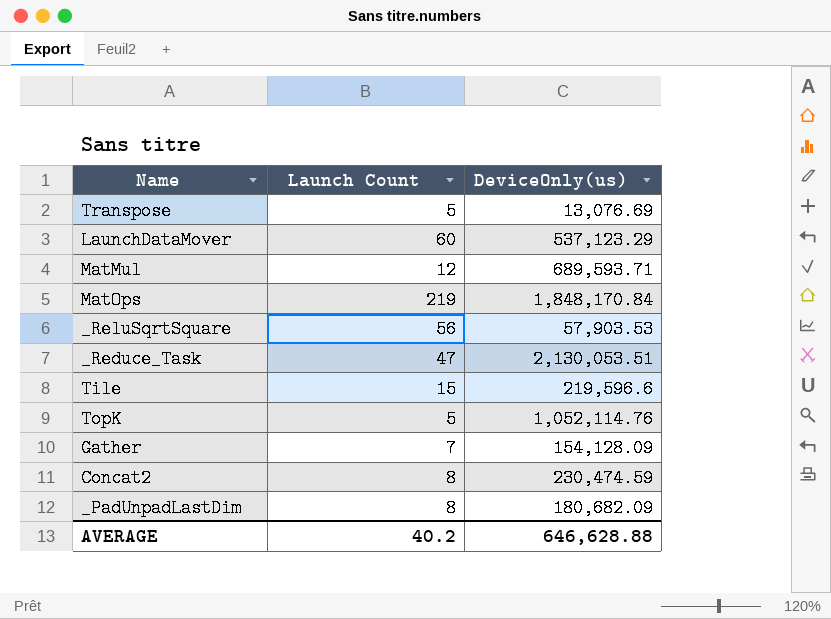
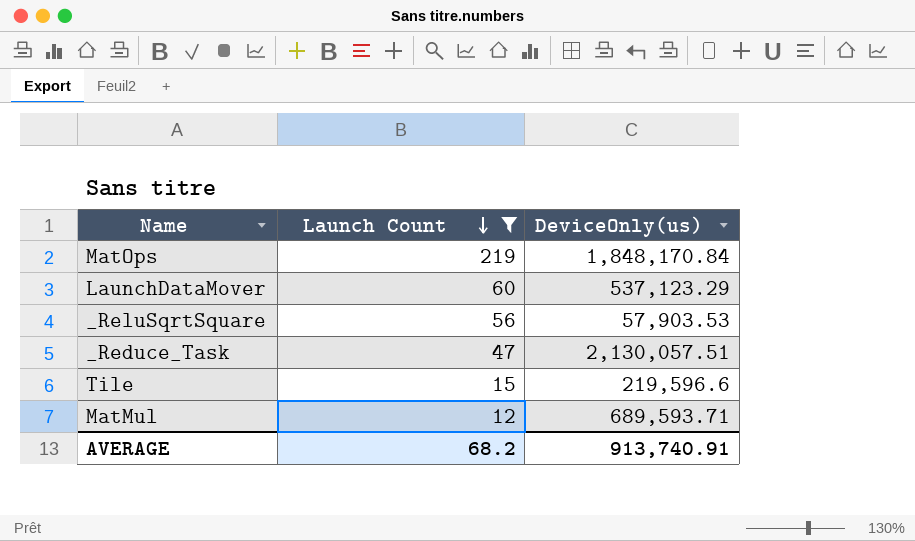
filter: none -> Launch Count >= 12
row order: none -> Launch Count descending
_Reduce_Task | DeviceOnly(us): 2,130,053.51 -> 2,130,057.51
AVERAGE | Launch Count: 40.2 -> 68.2
AVERAGE | DeviceOnly(us): 646,628.88 -> 913,740.91

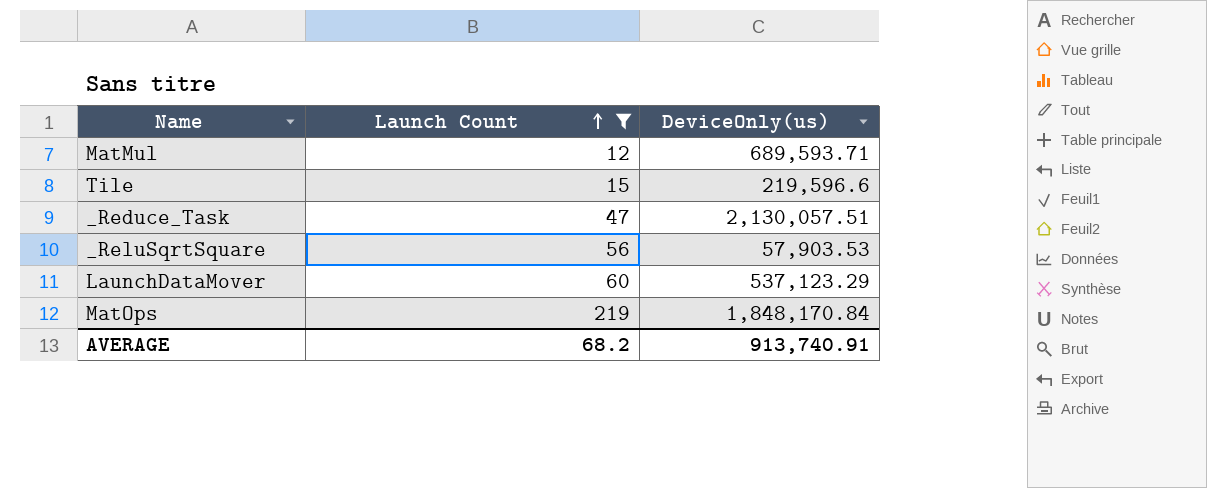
row order: Launch Count descending -> Launch Count ascending

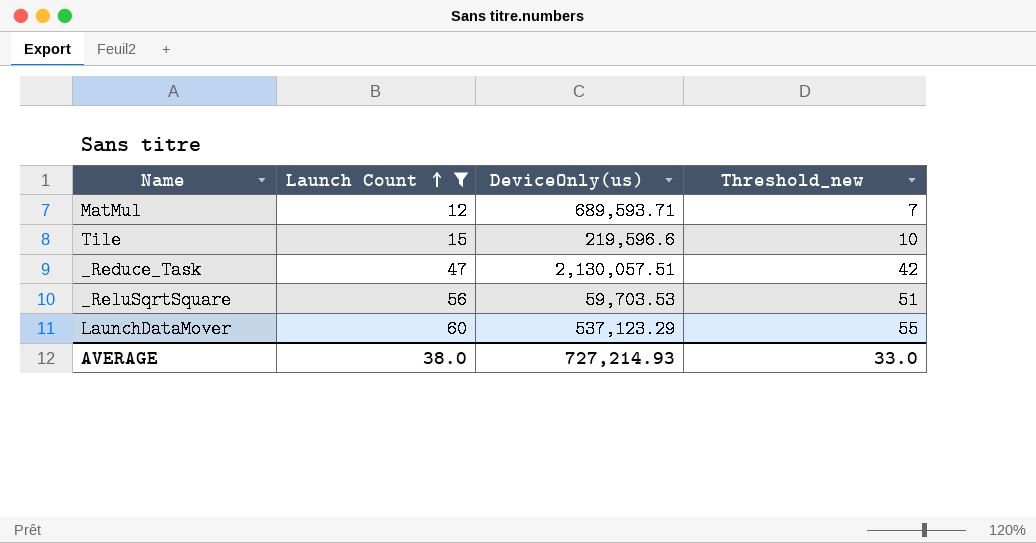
column Threshold_new | formula: none -> [Launch Count] - 5
row MatOps: 219 | 1,848,170.84 -> none
_ReluSqrtSquare | DeviceOnly(us): 57,903.53 -> 59,703.53
AVERAGE | Launch Count: 68.2 -> 38.0
AVERAGE | DeviceOnly(us): 913,740.91 -> 727,214.93

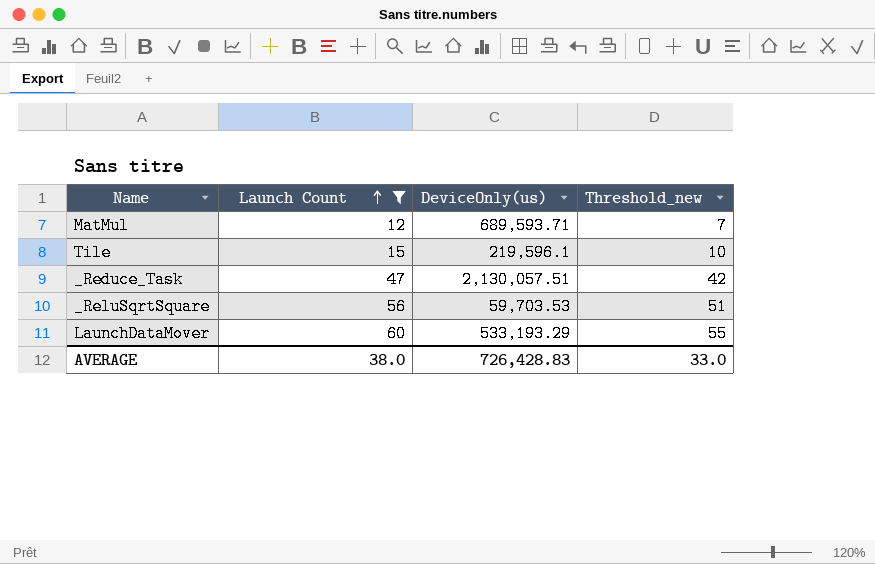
Tile | DeviceOnly(us): 219,596.6 -> 219,596.1
LaunchDataMover | DeviceOnly(us): 537,123.29 -> 533,193.29
AVERAGE | DeviceOnly(us): 727,214.93 -> 726,428.83

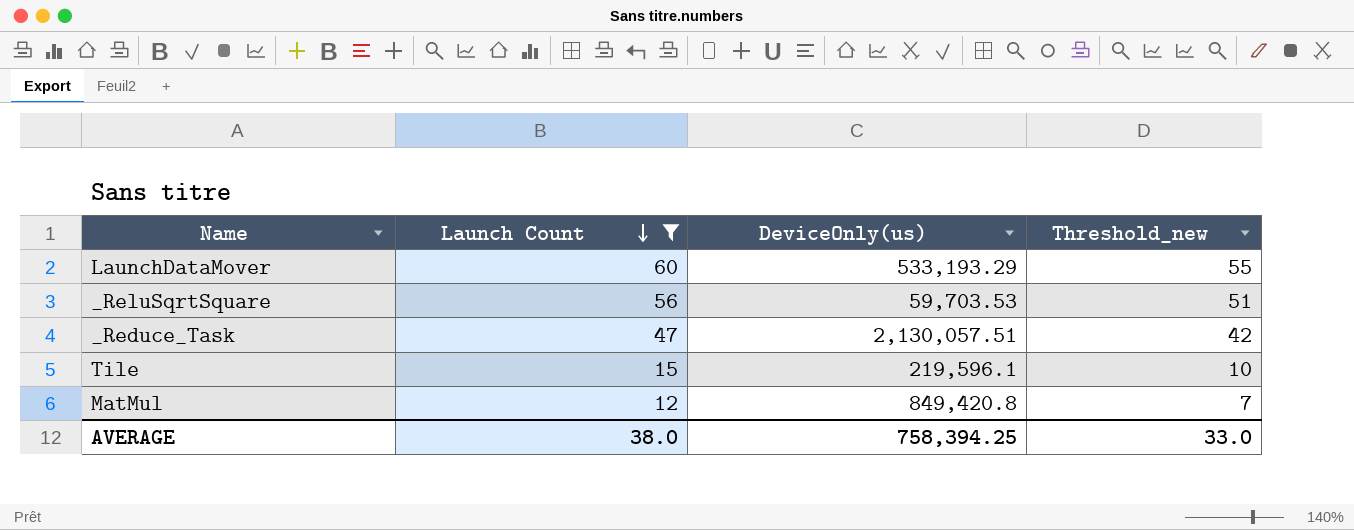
row order: Launch Count ascending -> Launch Count descending
MatMul | DeviceOnly(us): 689,593.71 -> 849,420.8
AVERAGE | DeviceOnly(us): 726,428.83 -> 758,394.25

